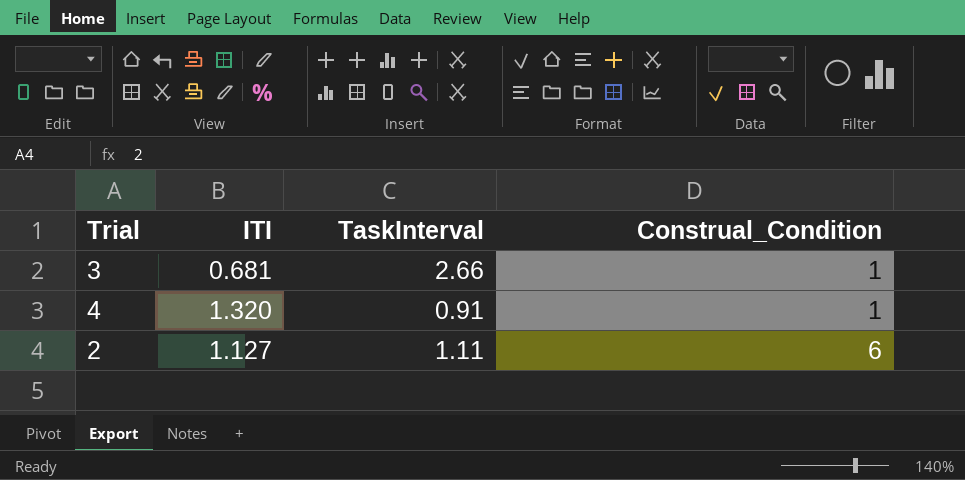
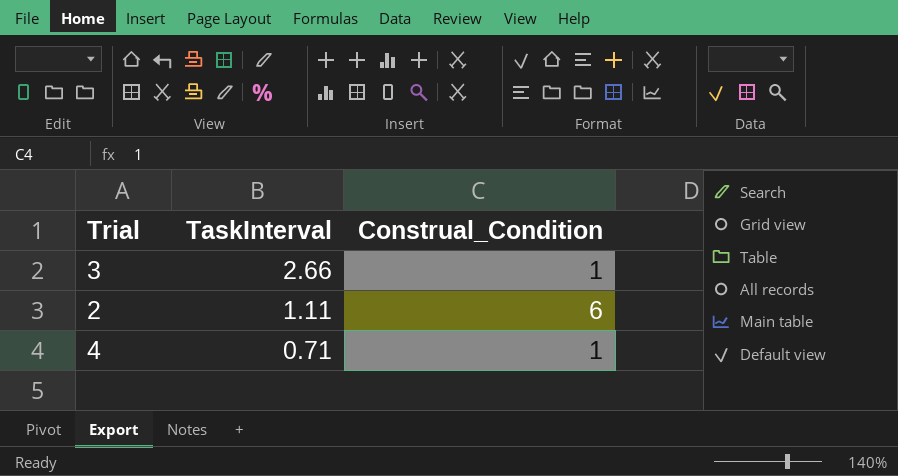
row order: Construal_Condition ascending -> TaskInterval descending
column ITI | position: 2 -> none
4 | TaskInterval: 0.91 -> 0.71

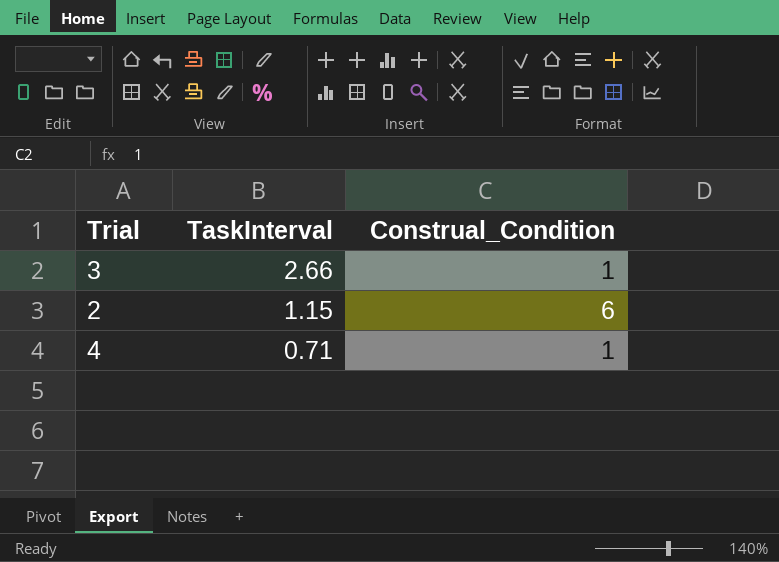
2 | TaskInterval: 1.11 -> 1.15

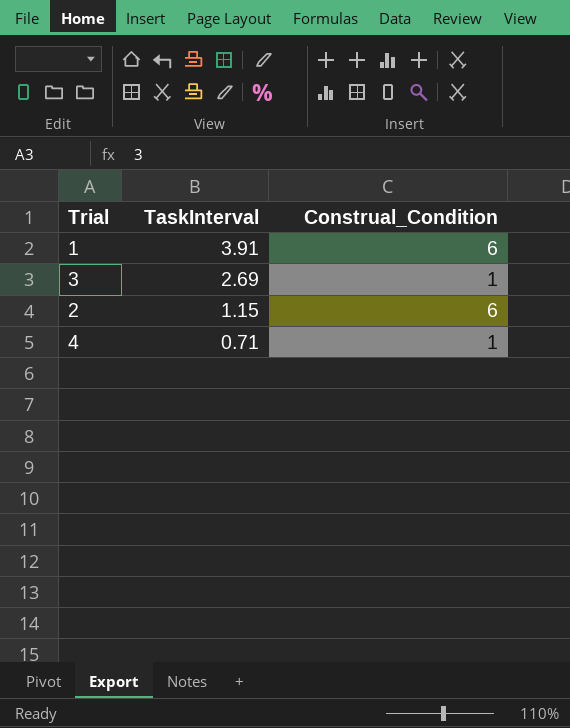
row 1: none -> 3.91 | 6
3 | TaskInterval: 2.66 -> 2.69

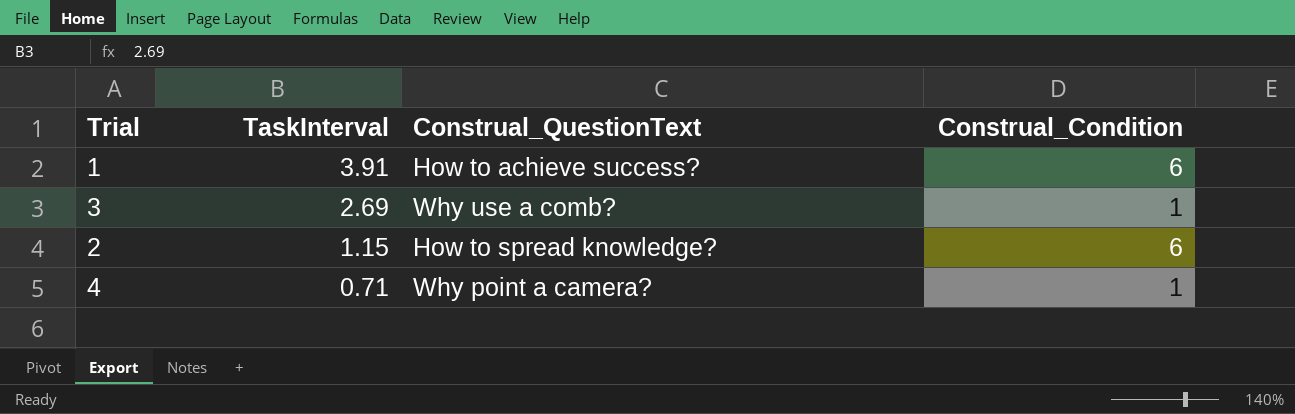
column Construal_QuestionText | position: none -> 3

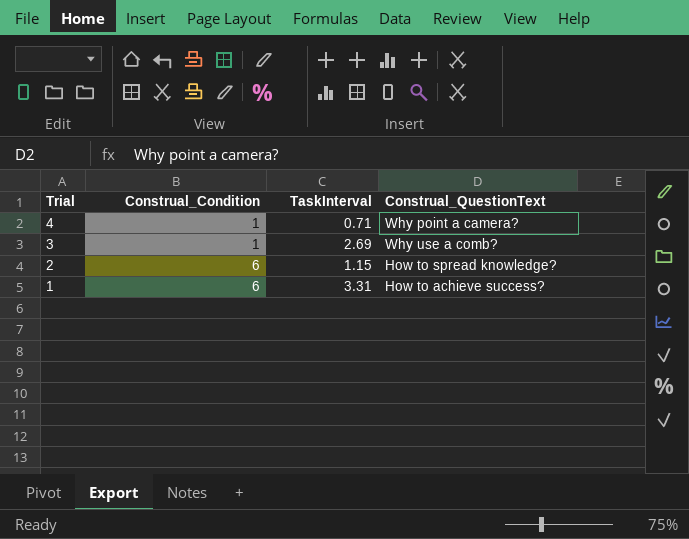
row order: TaskInterval descending -> Trial descending
column Construal_Condition | position: 4 -> 2
1 | TaskInterval: 3.91 -> 3.31

